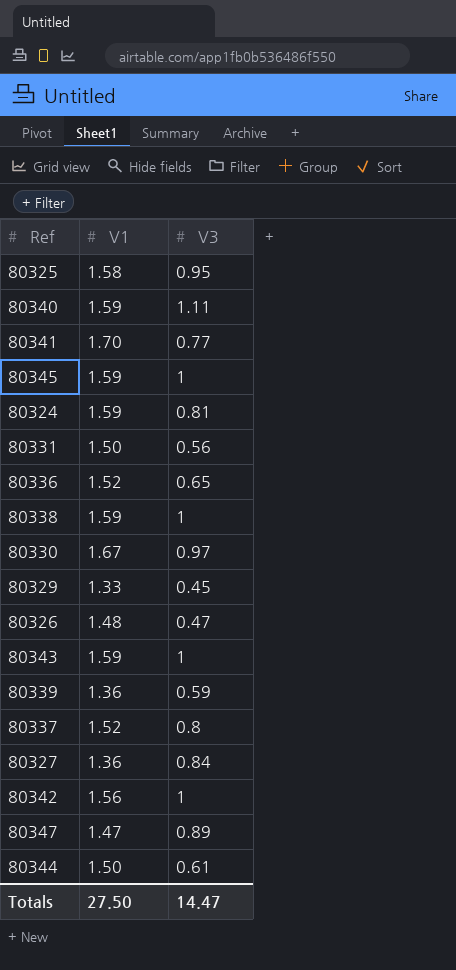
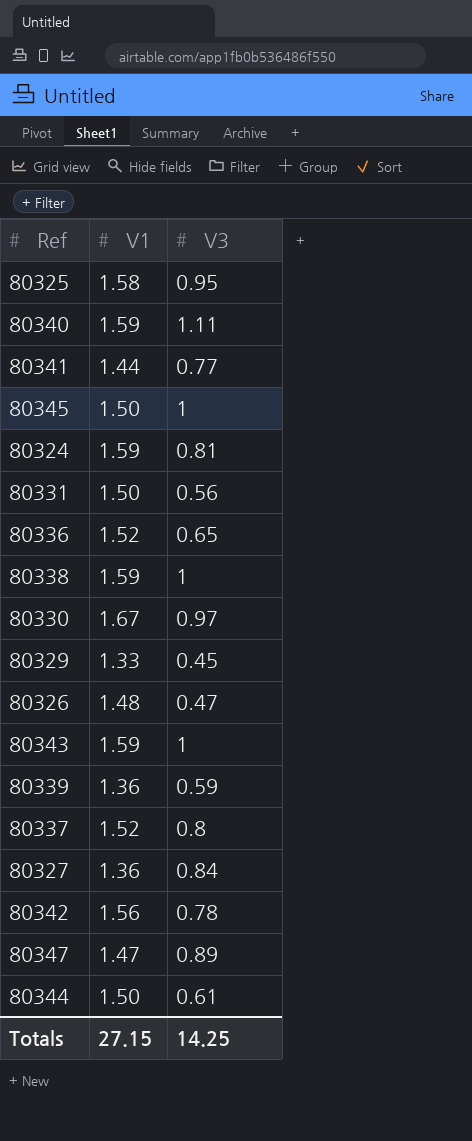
80341 | V1: 1.70 -> 1.44
80345 | V1: 1.59 -> 1.50
80342 | V3: 1 -> 0.78
Totals | V1: 27.50 -> 27.15
Totals | V3: 14.47 -> 14.25

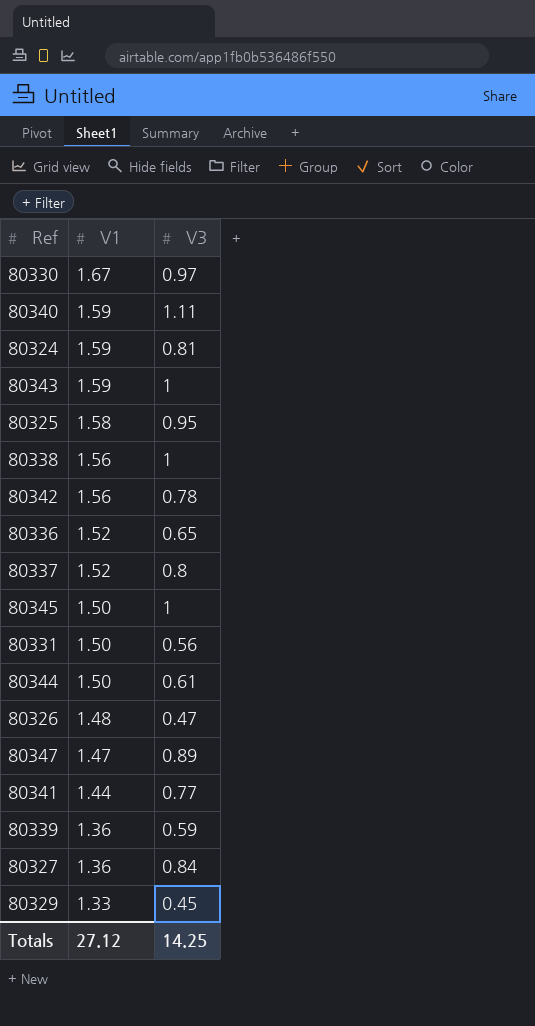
row order: none -> V1 descending
80338 | V1: 1.59 -> 1.56
Totals | V1: 27.15 -> 27.12

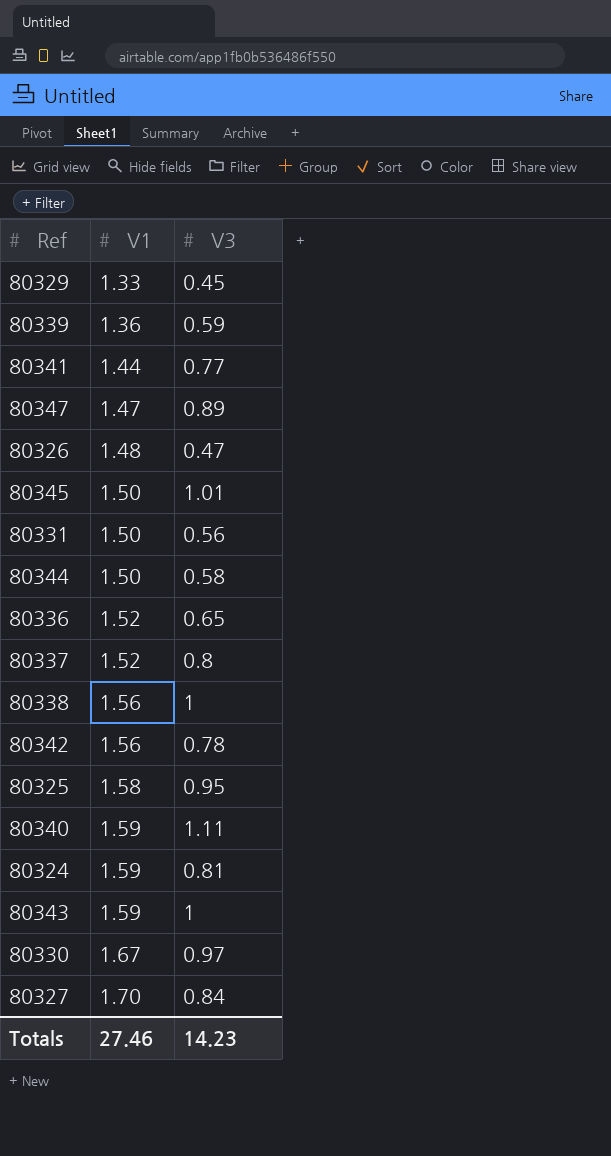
row order: V1 descending -> V1 ascending
80345 | V3: 1 -> 1.01
80344 | V3: 0.61 -> 0.58
80327 | V1: 1.36 -> 1.70
Totals | V1: 27.12 -> 27.46
Totals | V3: 14.25 -> 14.23

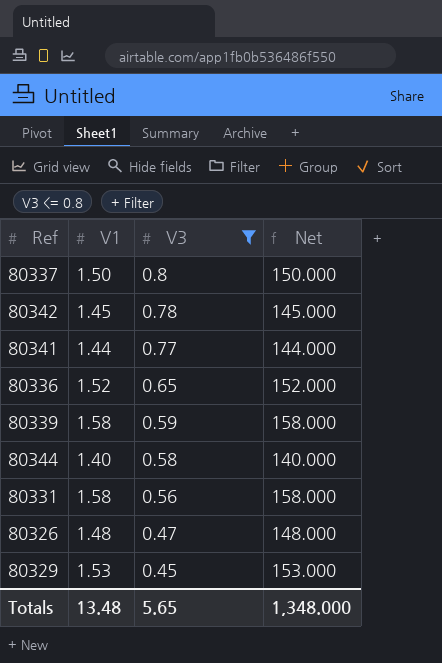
filter: none -> V3 <= 0.8
row order: V1 ascending -> V3 descending
column Net | formula: none -> [V1] * 100
80337 | V1: 1.52 -> 1.50
80342 | V1: 1.56 -> 1.45
80339 | V1: 1.36 -> 1.58
80344 | V1: 1.50 -> 1.40
80331 | V1: 1.50 -> 1.58
80329 | V1: 1.33 -> 1.53
Totals | V1: 27.46 -> 13.48
Totals | V3: 14.23 -> 5.65

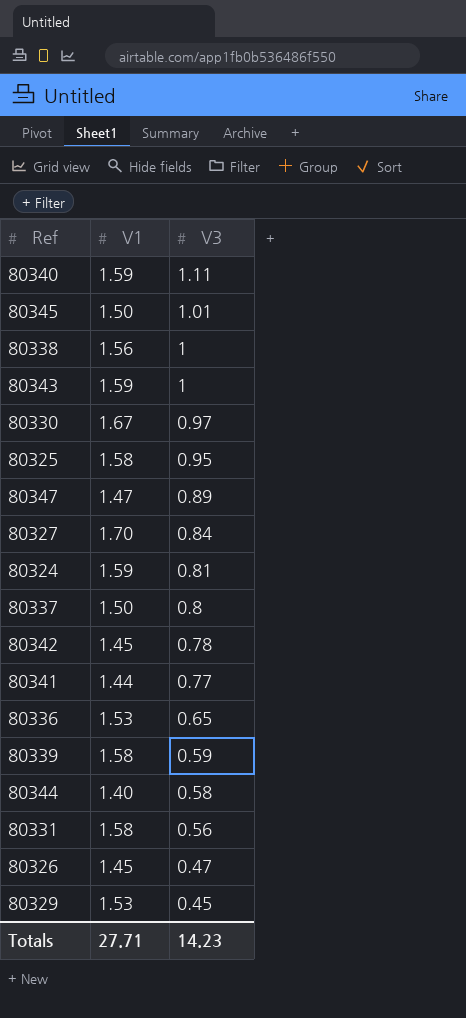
filter: V3 <= 0.8 -> none
column Net | formula: [V1] * 100 -> none
80336 | V1: 1.52 -> 1.53
80326 | V1: 1.48 -> 1.45
Totals | V1: 13.48 -> 27.71
Totals | V3: 5.65 -> 14.23

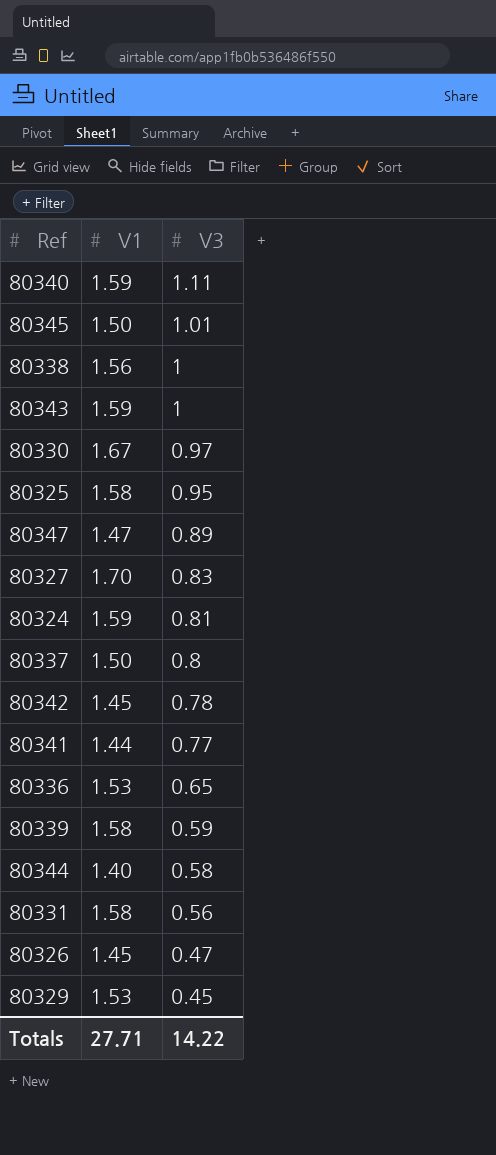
80327 | V3: 0.84 -> 0.83
Totals | V3: 14.23 -> 14.22

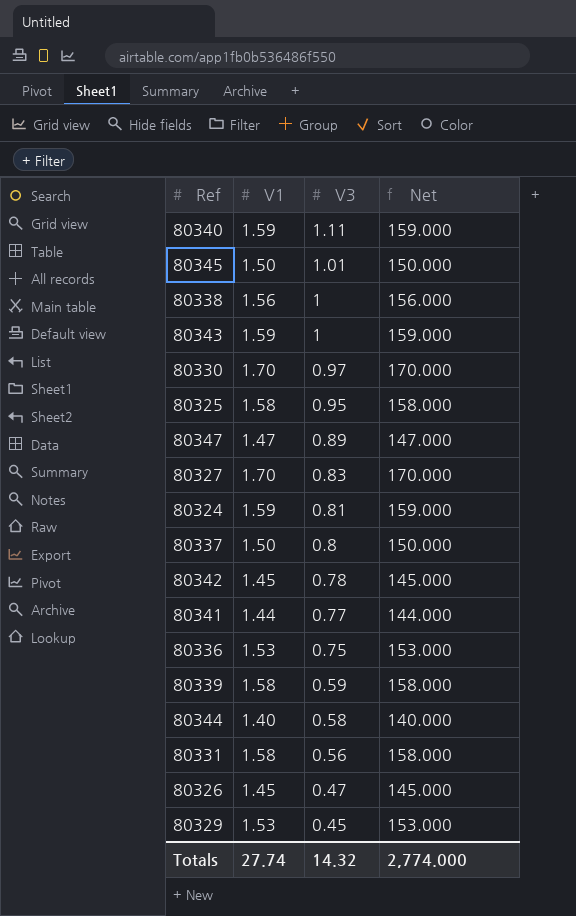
column Net | formula: none -> [V1] * 100
80330 | V1: 1.67 -> 1.70
80336 | V3: 0.65 -> 0.75
Totals | V1: 27.71 -> 27.74
Totals | V3: 14.22 -> 14.32

